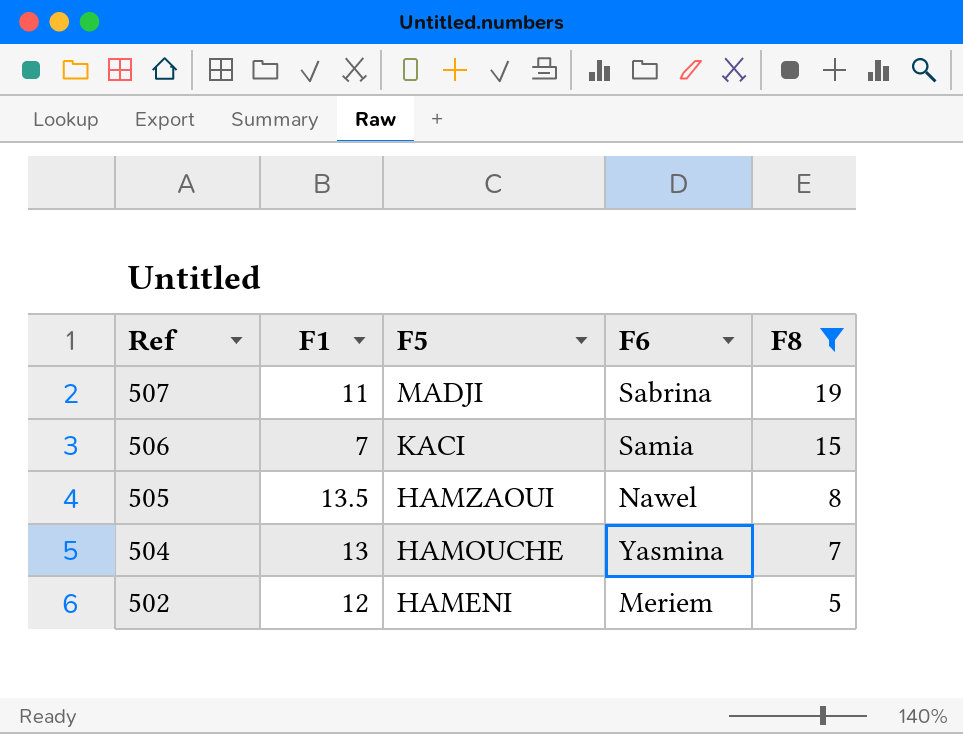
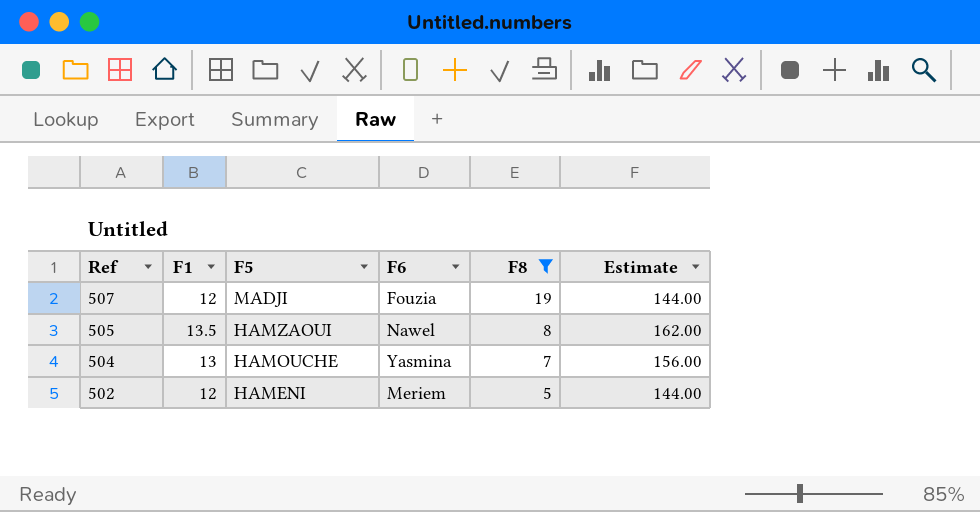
column Estimate | formula: none -> [F1] * 12
row 506: 7 | KACI | Samia | 15 -> none
507 | F1: 11 -> 12
507 | F6: Sabrina -> Fouzia

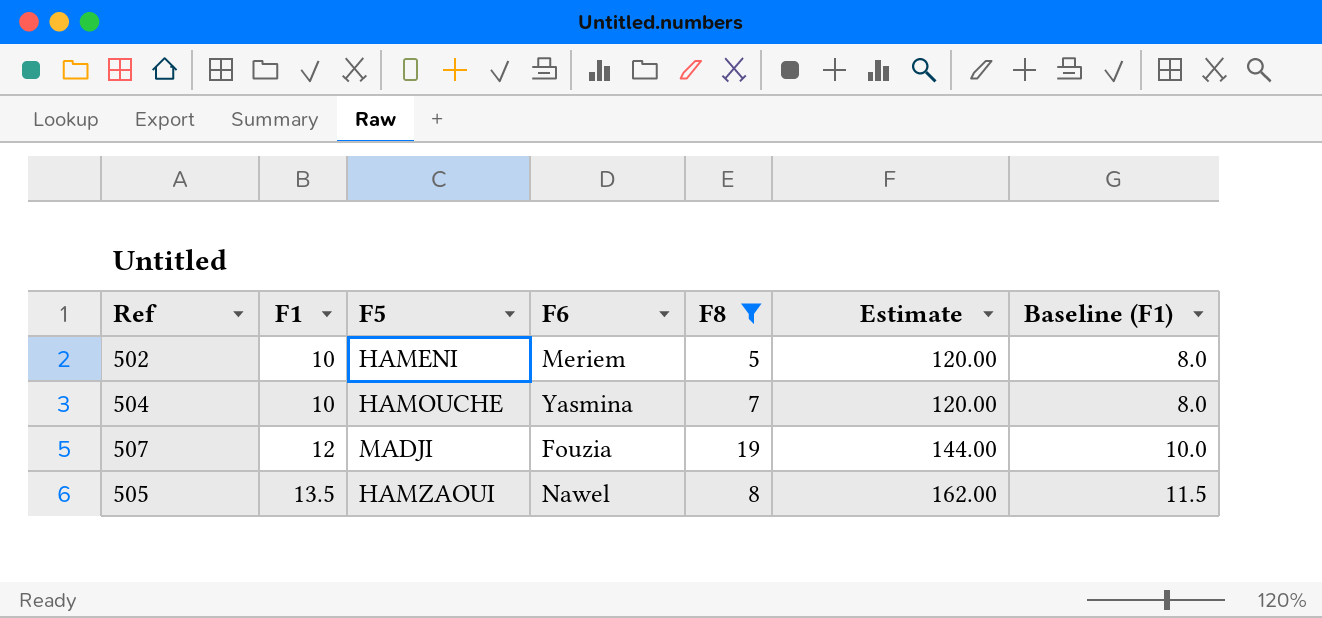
row order: Ref descending -> F1 ascending
column Baseline (F1) | formula: none -> [F1] - 2
502 | F1: 12 -> 10
502 | Estimate: 144.00 -> 120.00
504 | F1: 13 -> 10
504 | Estimate: 156.00 -> 120.00

